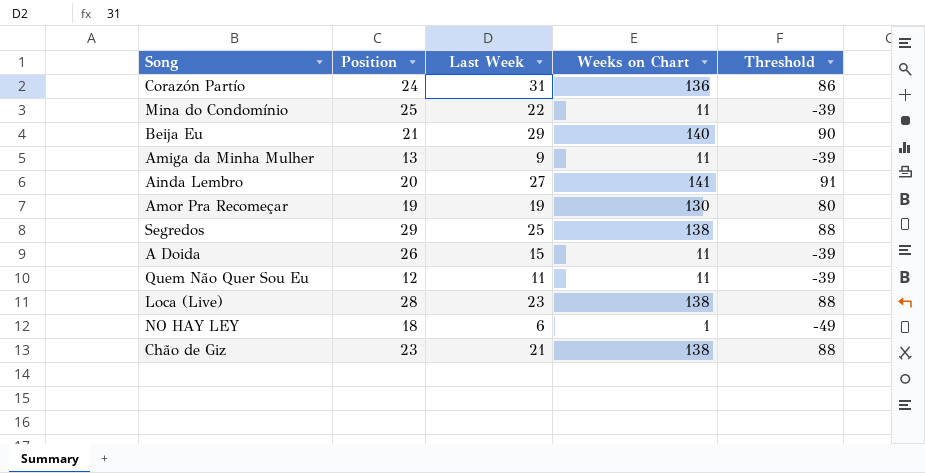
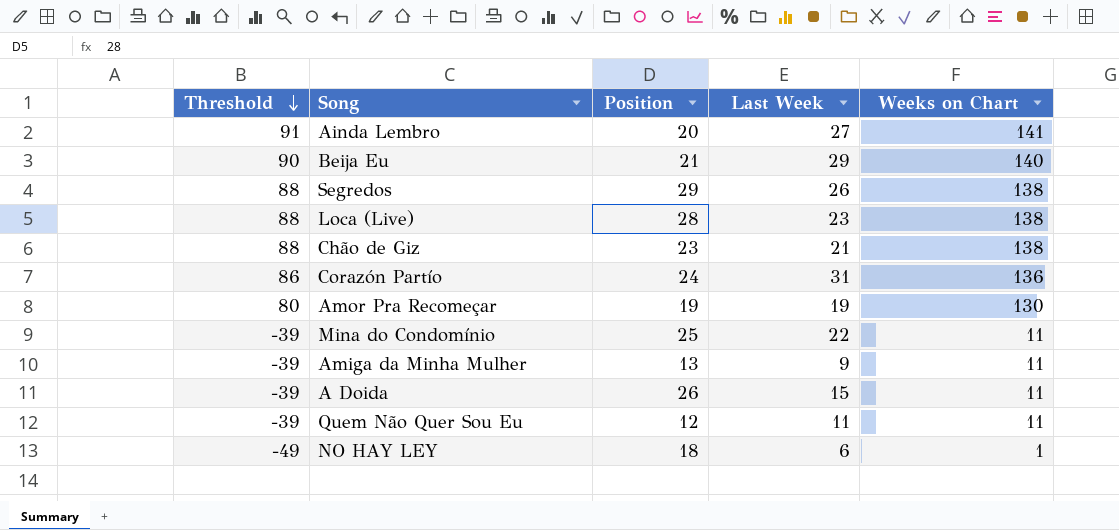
row order: none -> Threshold descending
column Threshold | position: 5 -> 1
Segredos | Last Week: 25 -> 26

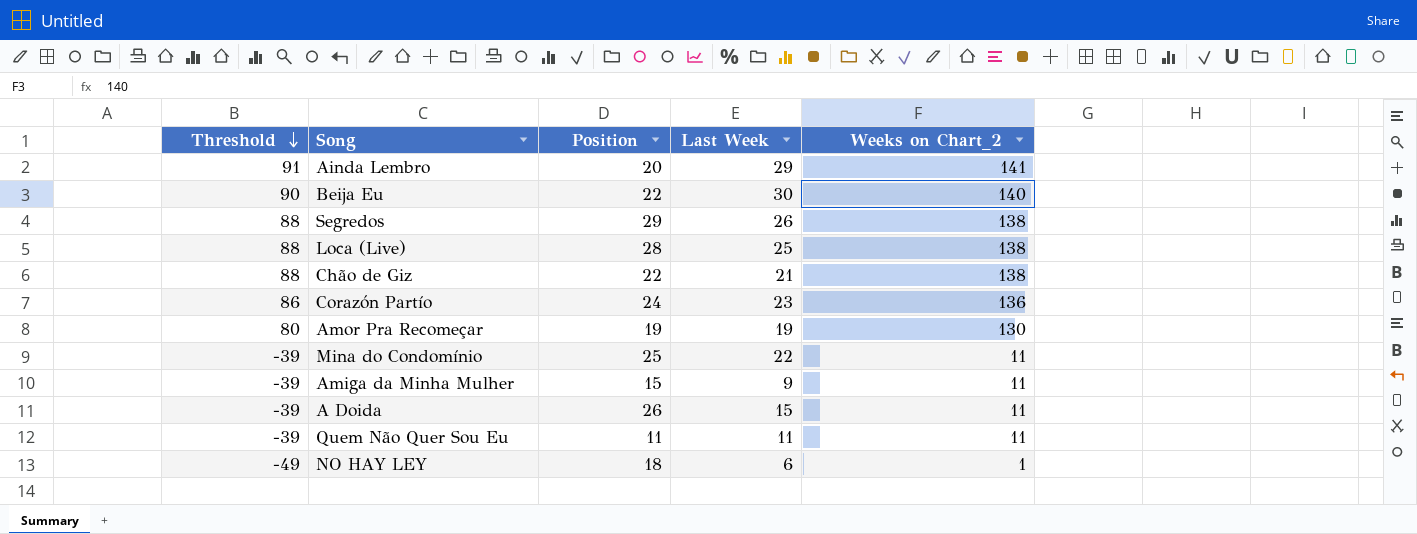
column name: Weeks on Chart -> Weeks on Chart_2
Ainda Lembro | Last Week: 27 -> 29
Beija Eu | Position: 21 -> 22
Beija Eu | Last Week: 29 -> 30
Loca (Live) | Last Week: 23 -> 25
Chão de Giz | Position: 23 -> 22
Corazón Partío | Last Week: 31 -> 23
Amiga da Minha Mulher | Position: 13 -> 15
Quem Não Quer Sou Eu | Position: 12 -> 11

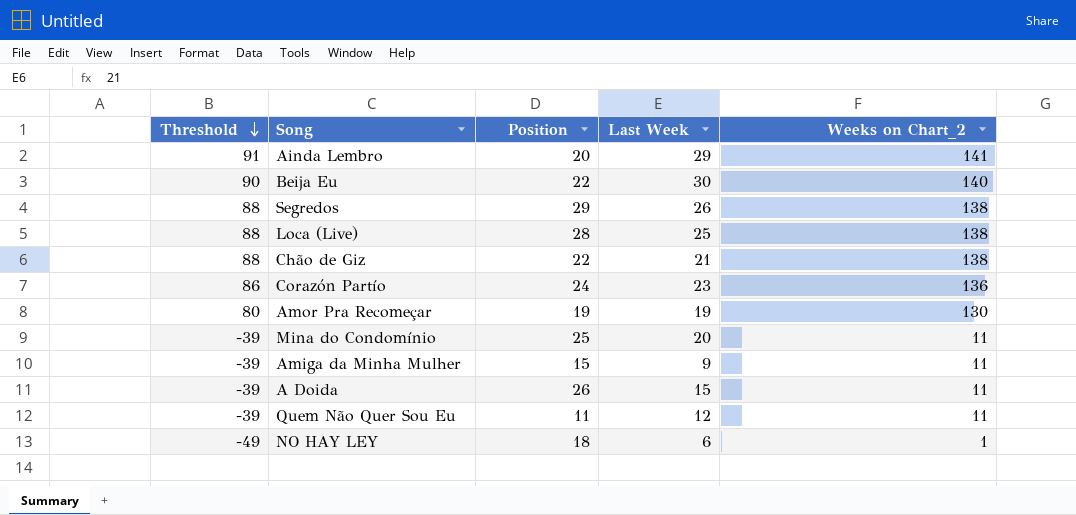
Mina do Condomínio | Last Week: 22 -> 20
Quem Não Quer Sou Eu | Last Week: 11 -> 12

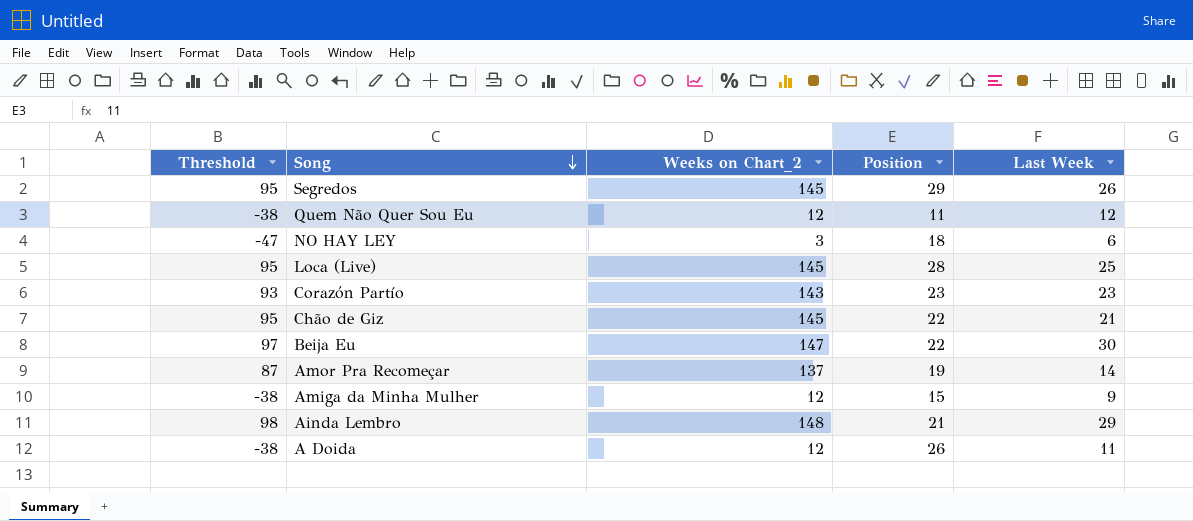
row order: Threshold descending -> Song descending
column Weeks on Chart_2 | position: 5 -> 3
row Mina do Condomínio: -39 | 25 | 20 | 11 -> none
Segredos | Threshold: 88 -> 95
Segredos | Weeks on Chart_2: 138 -> 145
Quem Não Quer Sou Eu | Threshold: -39 -> -38
Quem Não Quer Sou Eu | Weeks on Chart_2: 11 -> 12
NO HAY LEY | Threshold: -49 -> -47
NO HAY LEY | Weeks on Chart_2: 1 -> 3
Loca (Live) | Threshold: 88 -> 95
Loca (Live) | Weeks on Chart_2: 138 -> 145
Corazón Partío | Threshold: 86 -> 93
Corazón Partío | Weeks on Chart_2: 136 -> 143
Corazón Partío | Position: 24 -> 23
Chão de Giz | Threshold: 88 -> 95
Chão de Giz | Weeks on Chart_2: 138 -> 145
Beija Eu | Threshold: 90 -> 97
Beija Eu | Weeks on Chart_2: 140 -> 147
Amor Pra Recomeçar | Threshold: 80 -> 87
Amor Pra Recomeçar | Weeks on Chart_2: 130 -> 137
Amor Pra Recomeçar | Last Week: 19 -> 14
Amiga da Minha Mulher | Threshold: -39 -> -38
Amiga da Minha Mulher | Weeks on Chart_2: 11 -> 12
Ainda Lembro | Threshold: 91 -> 98
Ainda Lembro | Weeks on Chart_2: 141 -> 148
Ainda Lembro | Position: 20 -> 21
A Doida | Threshold: -39 -> -38
A Doida | Weeks on Chart_2: 11 -> 12
A Doida | Last Week: 15 -> 11

